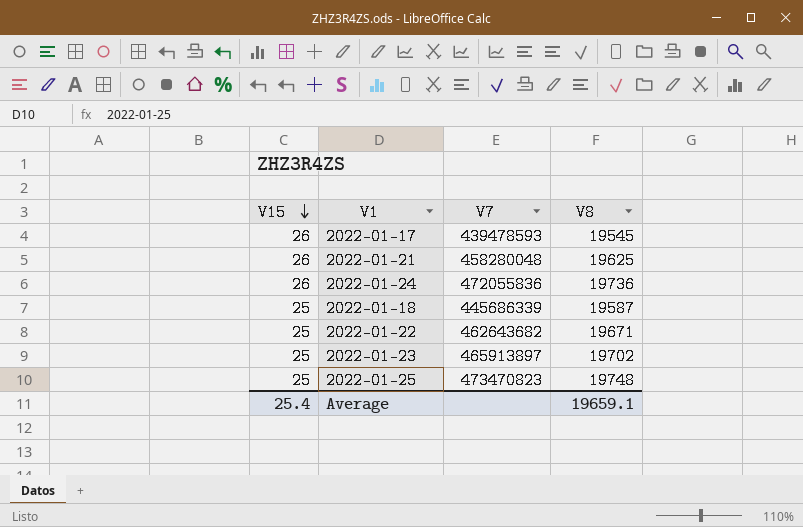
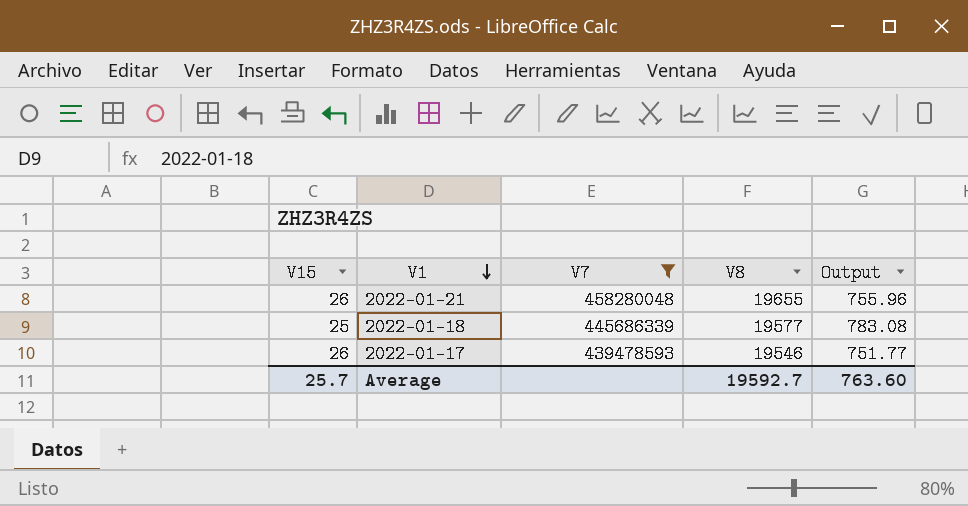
filter: none -> V7 <= 458280048
row order: V15 descending -> V1 descending
column Output | formula: none -> [V8] / [V15]
2022-01-21 | V8: 19625 -> 19655
2022-01-18 | V8: 19587 -> 19577
2022-01-17 | V8: 19545 -> 19546
Average | V15: 25.4 -> 25.7
Average | V8: 19659.1 -> 19592.7

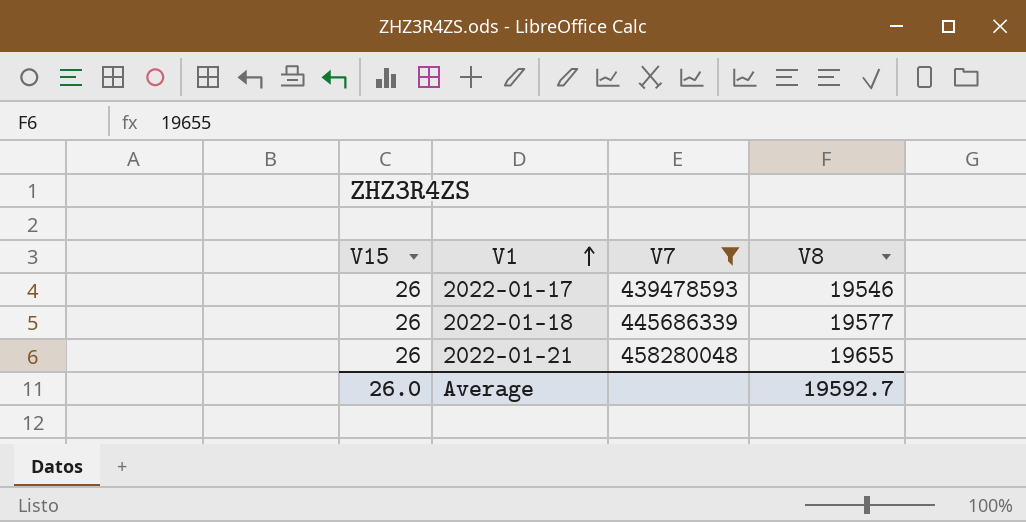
row order: V1 descending -> V1 ascending
column Output | formula: [V8] / [V15] -> none
2022-01-18 | V15: 25 -> 26
Average | V15: 25.7 -> 26.0

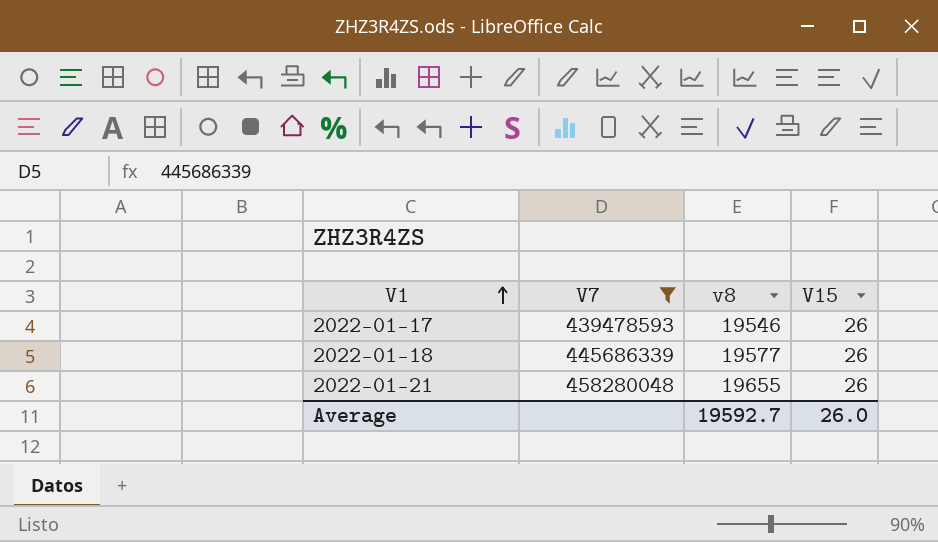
column name: V8 -> v8
column V15 | position: 1 -> 4

